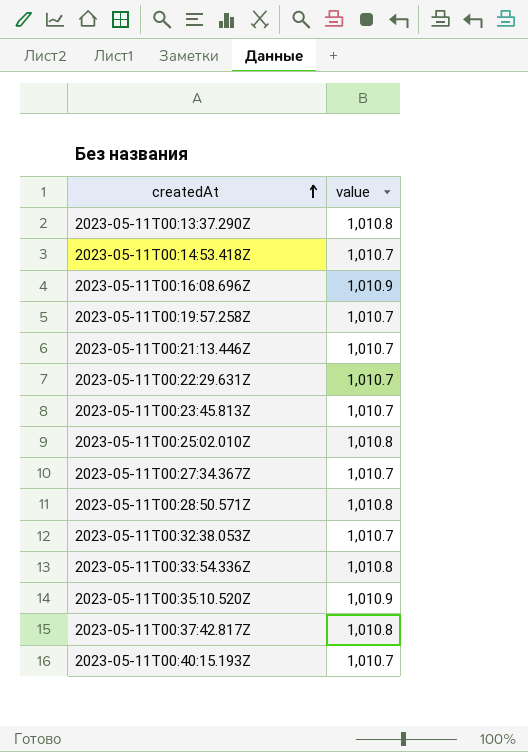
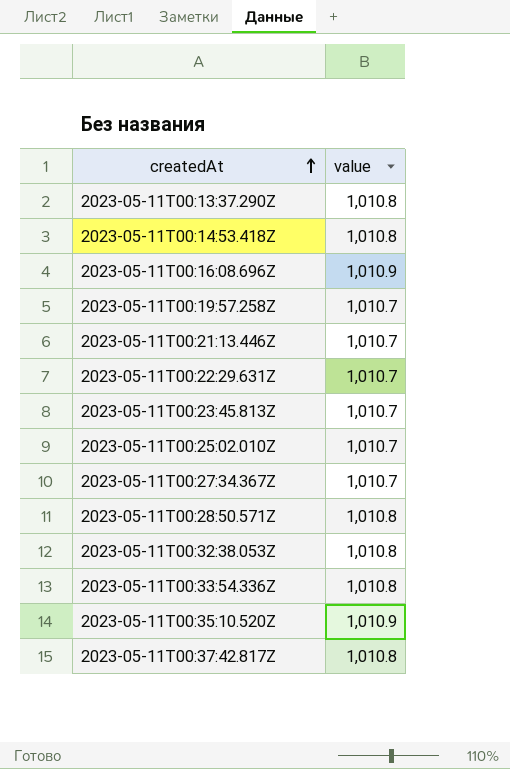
row 2023-05-11T00:40:15.193Z: 1,010.7 -> none
2023-05-11T00:14:53.418Z | value: 1,010.7 -> 1,010.8
2023-05-11T00:25:02.010Z | value: 1,010.8 -> 1,010.7
2023-05-11T00:32:38.053Z | value: 1,010.7 -> 1,010.8

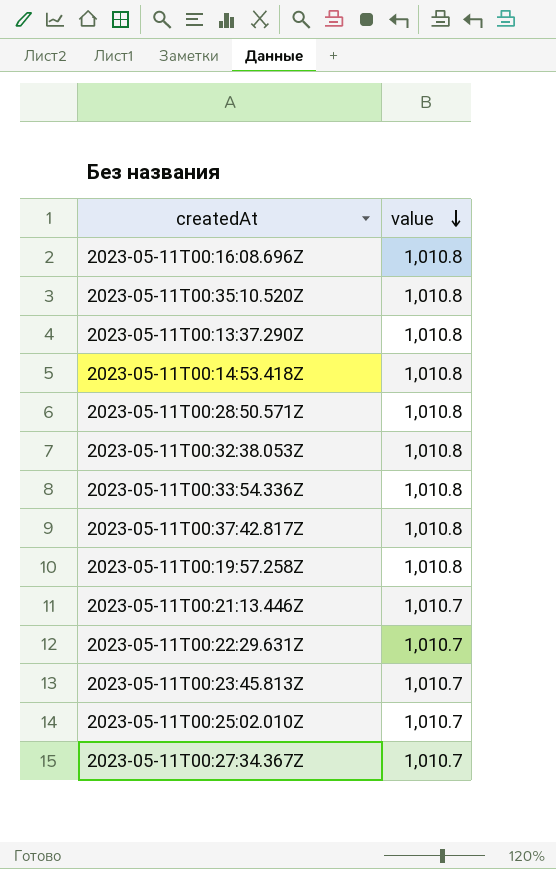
row order: createdAt ascending -> value descending
2023-05-11T00:16:08.696Z | value: 1,010.9 -> 1,010.8
2023-05-11T00:35:10.520Z | value: 1,010.9 -> 1,010.8
2023-05-11T00:19:57.258Z | value: 1,010.7 -> 1,010.8

